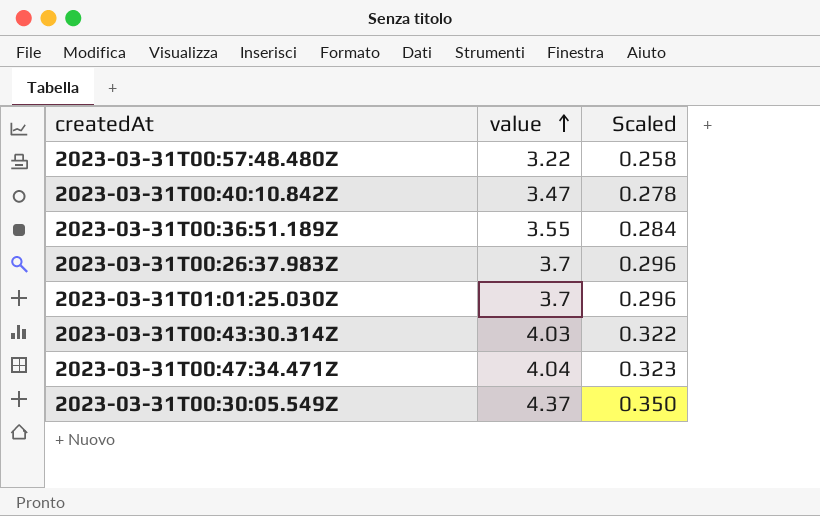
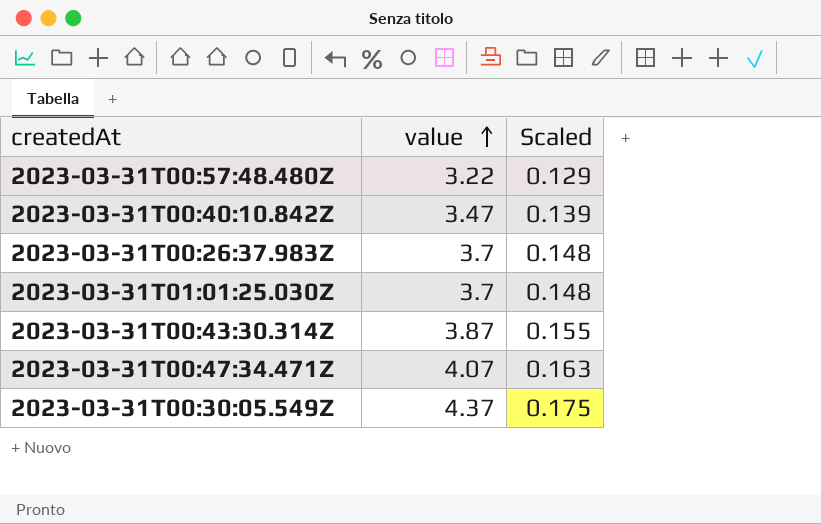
column Scaled | formula: [value] * 0.08 -> [value] * 0.04
row 2023-03-31T00:36:51.189Z: 3.55 | 0.284 -> none
2023-03-31T00:43:30.314Z | value: 4.03 -> 3.87
2023-03-31T00:47:34.471Z | value: 4.04 -> 4.07

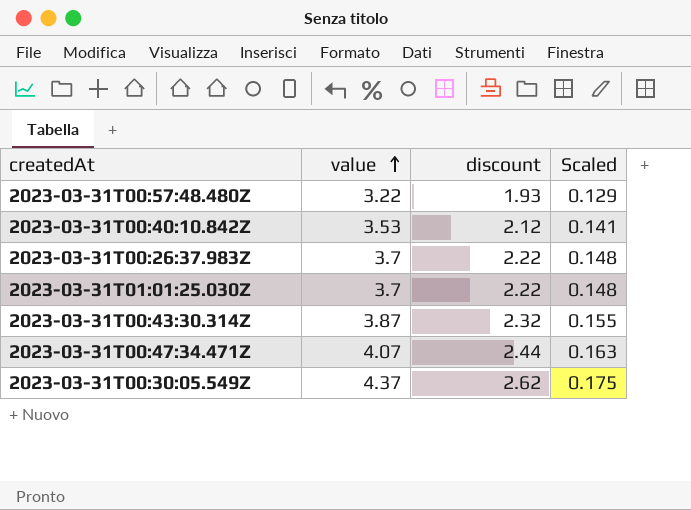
column discount | formula: none -> [value] * 0.6
2023-03-31T00:40:10.842Z | value: 3.47 -> 3.53
2023-03-31T00:40:10.842Z | Scaled: 0.139 -> 0.141

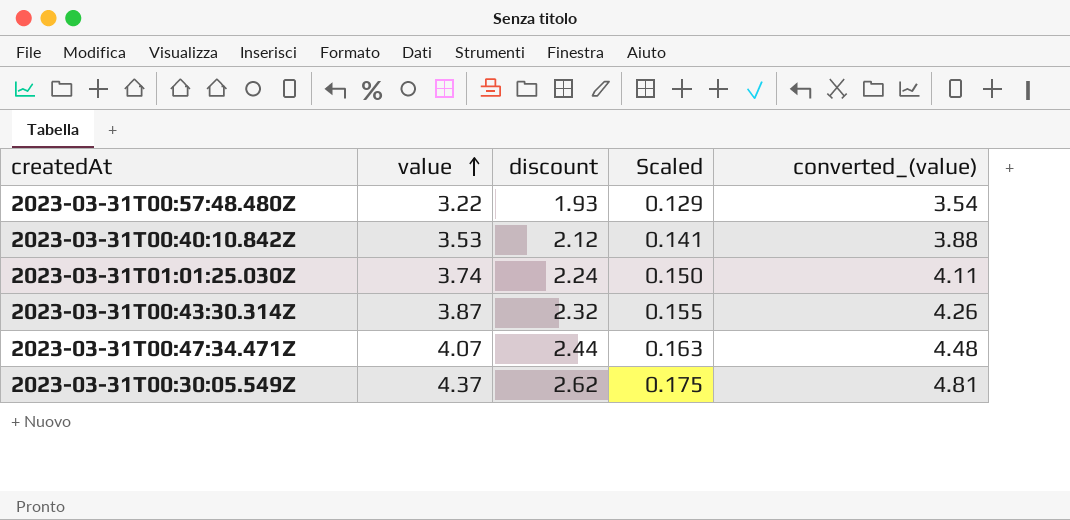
column converted_(value) | formula: none -> [value] * 1.1
row 2023-03-31T00:26:37.983Z: 3.7 | 2.22 | 0.148 -> none
2023-03-31T01:01:25.030Z | value: 3.7 -> 3.74
2023-03-31T01:01:25.030Z | discount: 2.22 -> 2.24
2023-03-31T01:01:25.030Z | Scaled: 0.148 -> 0.150

